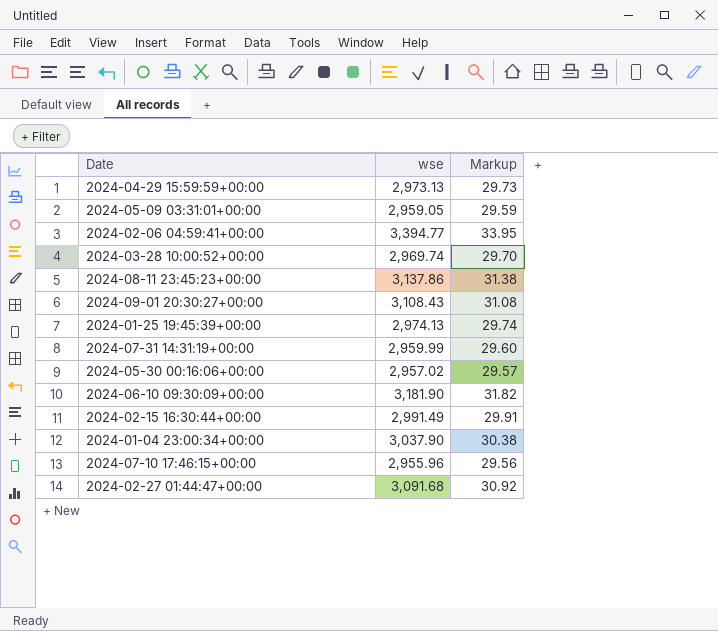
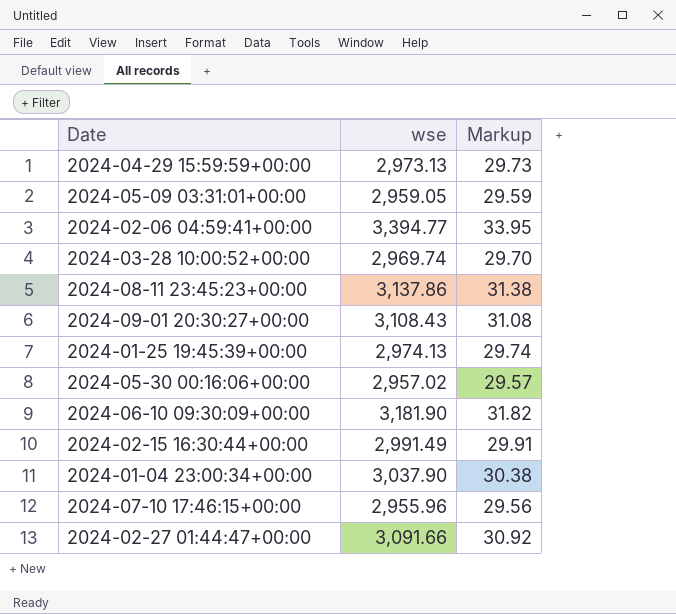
row 2024-07-31 14:31:19+00:00: 2,959.99 | 29.60 -> none
2024-02-27 01:44:47+00:00 | wse: 3,091.68 -> 3,091.66

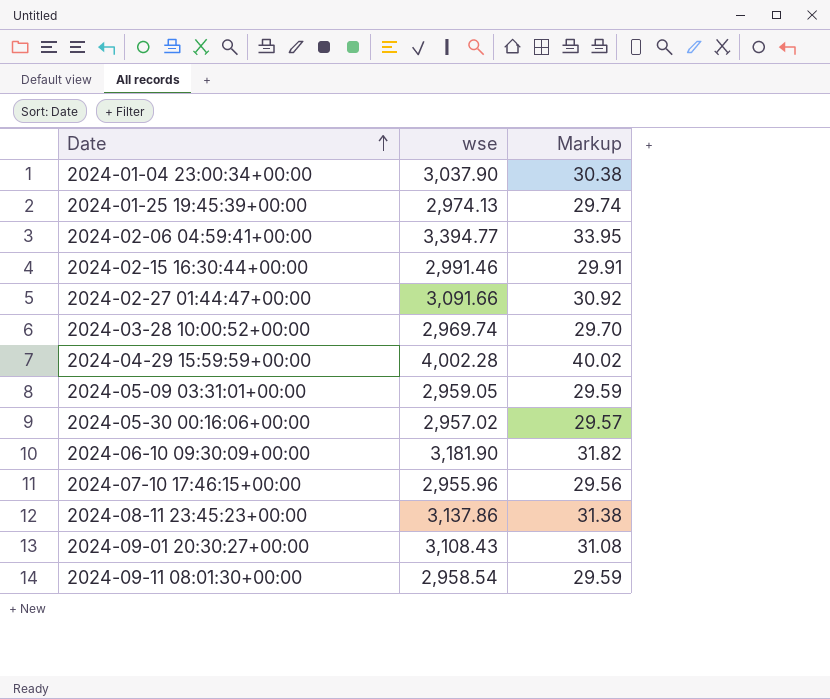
row order: none -> Date ascending
2024-02-15 16:30:44+00:00 | wse: 2,991.49 -> 2,991.46
2024-04-29 15:59:59+00:00 | wse: 2,973.13 -> 4,002.28
2024-04-29 15:59:59+00:00 | Markup: 29.73 -> 40.02
row 2024-09-11 08:01:30+00:00: none -> 2,958.54 | 29.59

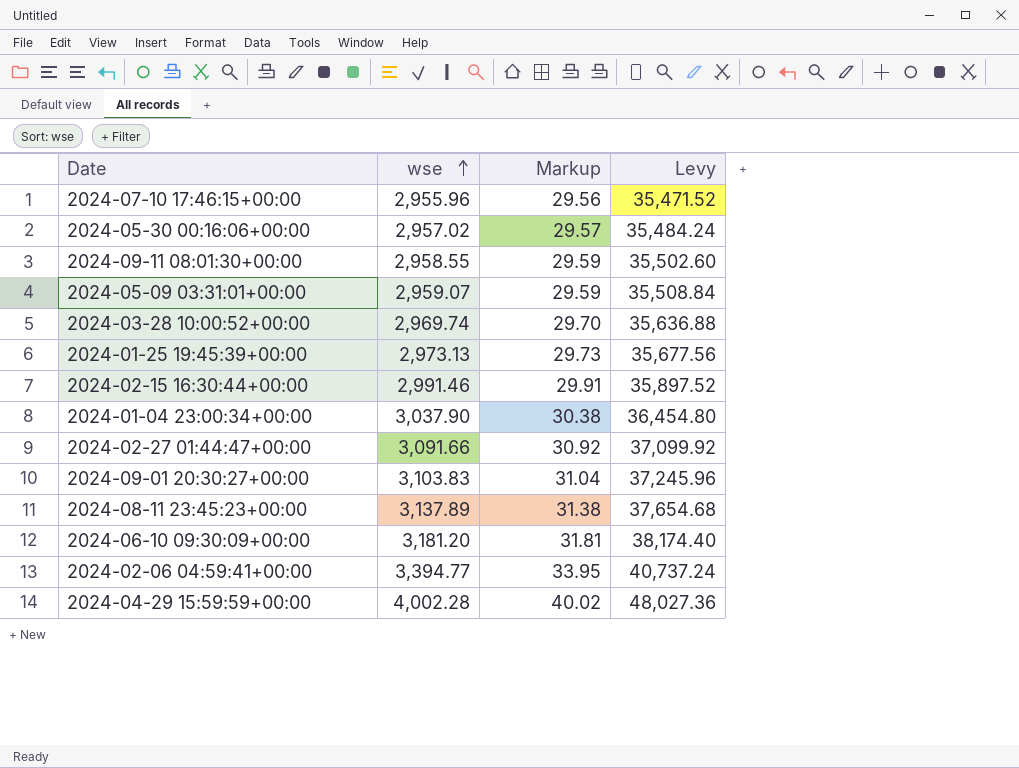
row order: Date ascending -> wse ascending
column Levy | formula: none -> [wse] * 12
2024-09-11 08:01:30+00:00 | wse: 2,958.54 -> 2,958.55
2024-05-09 03:31:01+00:00 | wse: 2,959.05 -> 2,959.07
2024-01-25 19:45:39+00:00 | wse: 2,974.13 -> 2,973.13
2024-01-25 19:45:39+00:00 | Markup: 29.74 -> 29.73
2024-09-01 20:30:27+00:00 | wse: 3,108.43 -> 3,103.83
2024-09-01 20:30:27+00:00 | Markup: 31.08 -> 31.04
2024-08-11 23:45:23+00:00 | wse: 3,137.86 -> 3,137.89
2024-06-10 09:30:09+00:00 | wse: 3,181.90 -> 3,181.20
2024-06-10 09:30:09+00:00 | Markup: 31.82 -> 31.81

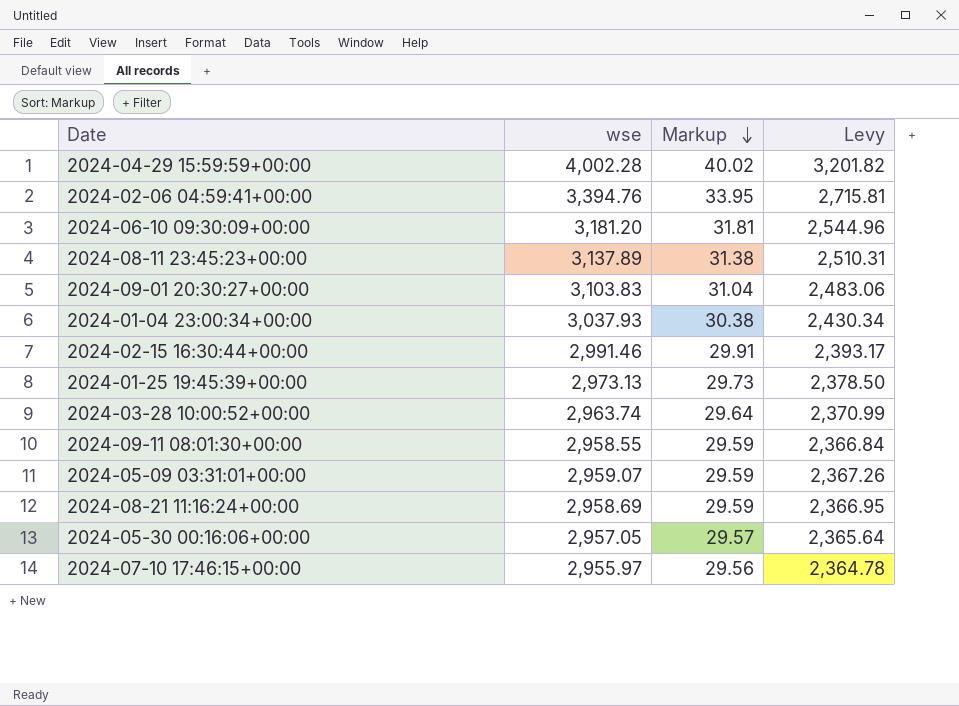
row order: wse ascending -> Markup descending
column Levy | formula: [wse] * 12 -> [wse] * 0.8
row 2024-02-27 01:44:47+00:00: 3,091.66 | 30.92 | 37,099.92 -> none
2024-02-06 04:59:41+00:00 | wse: 3,394.77 -> 3,394.76
2024-01-04 23:00:34+00:00 | wse: 3,037.90 -> 3,037.93
2024-03-28 10:00:52+00:00 | wse: 2,969.74 -> 2,963.74
2024-03-28 10:00:52+00:00 | Markup: 29.70 -> 29.64
row 2024-08-21 11:16:24+00:00: none -> 2,958.69 | 29.59 | 2,366.95
2024-05-30 00:16:06+00:00 | wse: 2,957.02 -> 2,957.05
2024-07-10 17:46:15+00:00 | wse: 2,955.96 -> 2,955.97

